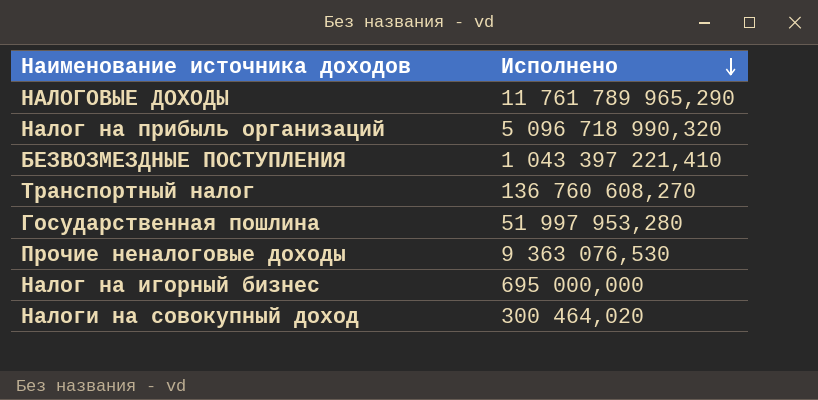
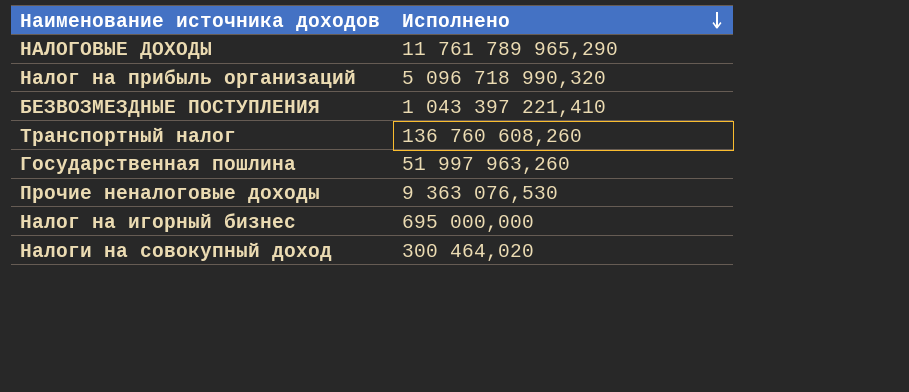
Транспортный налог | Исполнено: 136 760 608,270 -> 136 760 608,260
Государственная пошлина | Исполнено: 51 997 953,280 -> 51 997 963,260

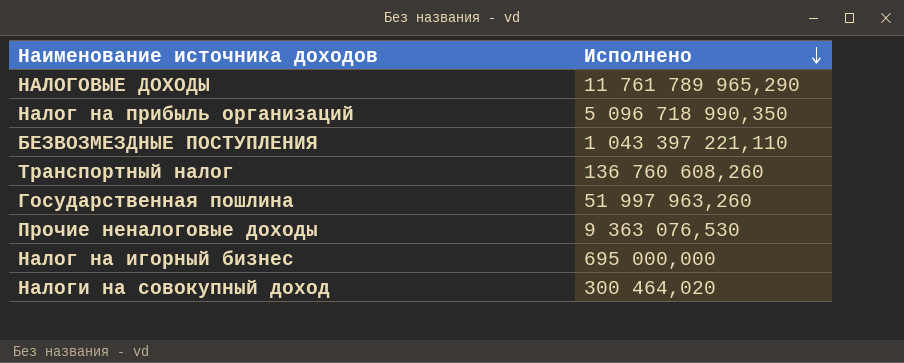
Налог на прибыль организаций | Исполнено: 5 096 718 990,320 -> 5 096 718 990,350
БЕЗВОЗМЕЗДНЫЕ ПОСТУПЛЕНИЯ | Исполнено: 1 043 397 221,410 -> 1 043 397 221,110

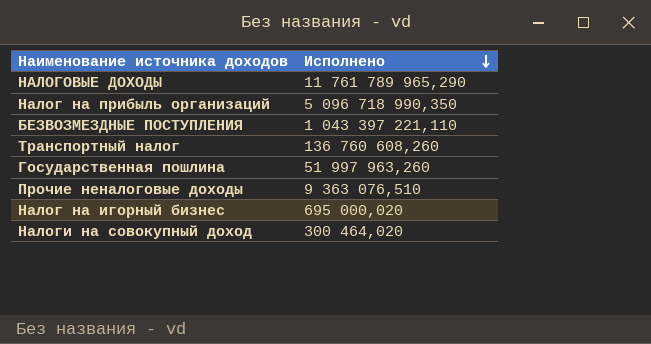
Прочие неналоговые доходы | Исполнено: 9 363 076,530 -> 9 363 076,510
Налог на игорный бизнес | Исполнено: 695 000,000 -> 695 000,020

